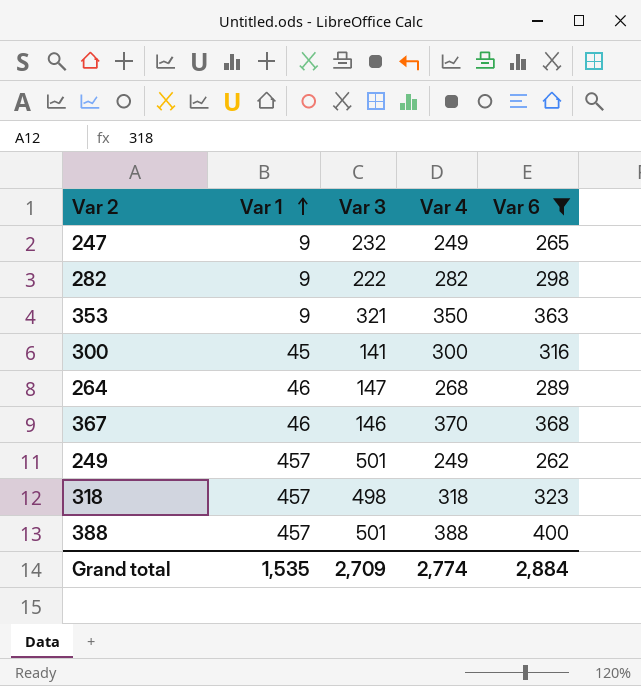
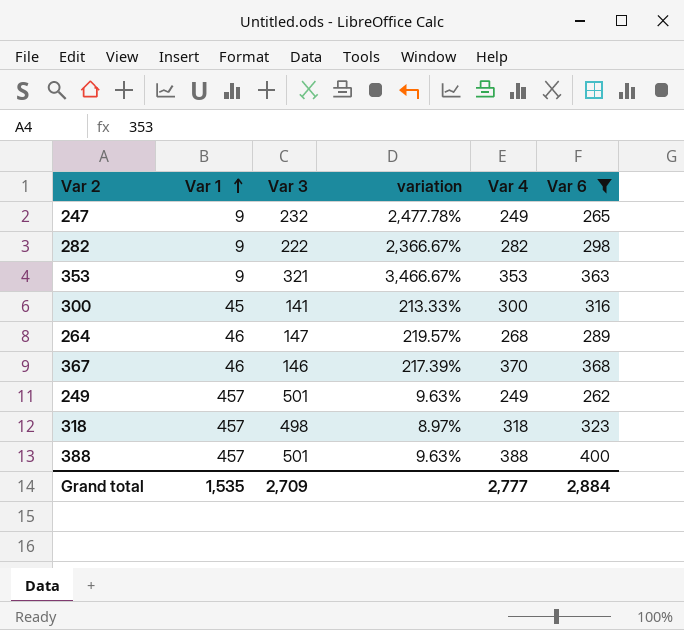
column variation | formula: none -> ([Var 3] - [Var 1]) / [Var 1]
353 | Var 4: 350 -> 353
Grand total | Var 4: 2,774 -> 2,777

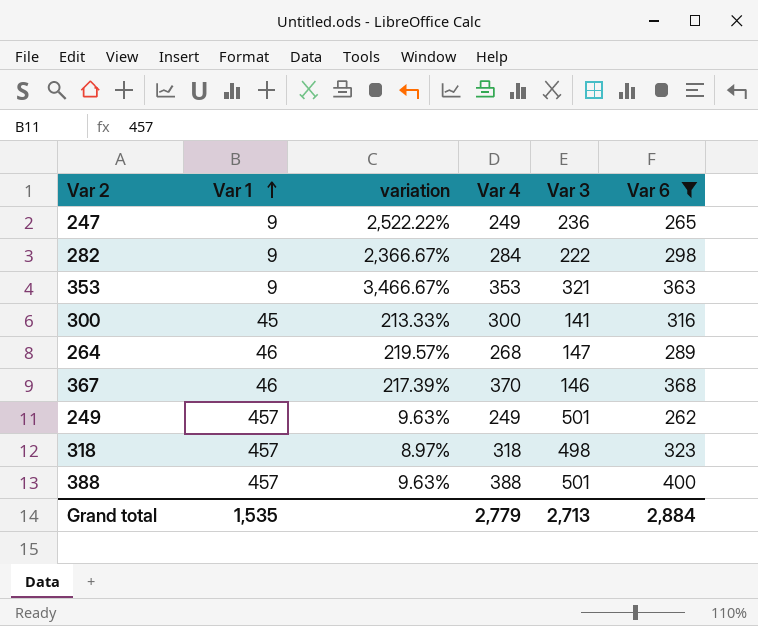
column Var 3 | position: 3 -> 5
247 | variation: 2,477.78% -> 2,522.22%
247 | Var 3: 232 -> 236
282 | Var 4: 282 -> 284
Grand total | Var 4: 2,777 -> 2,779
Grand total | Var 3: 2,709 -> 2,713

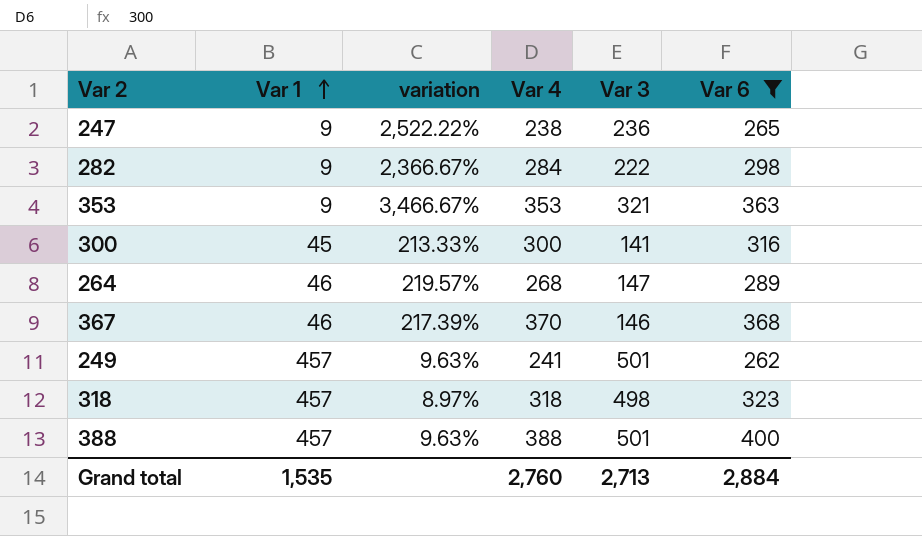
247 | Var 4: 249 -> 238
249 | Var 4: 249 -> 241
Grand total | Var 4: 2,779 -> 2,760

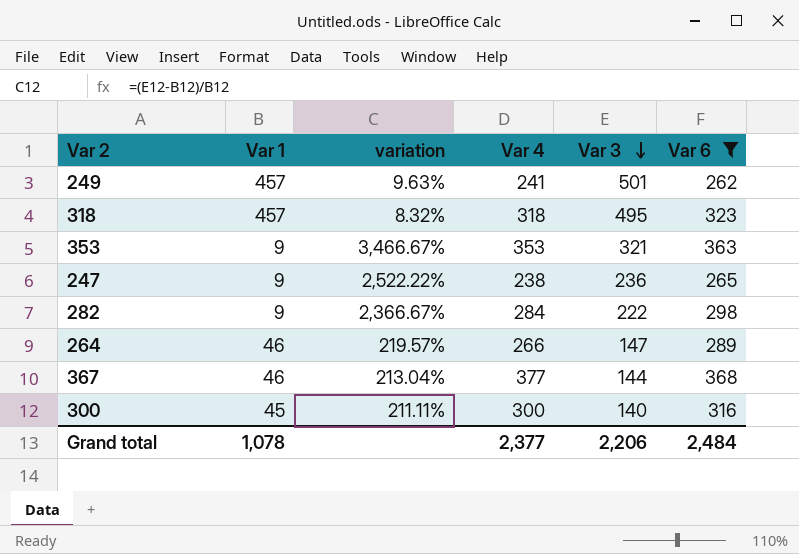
row order: Var 1 ascending -> Var 3 descending
row 388: 457 | 9.63% | 388 | 501 | 400 -> none
318 | variation: 8.97% -> 8.32%
318 | Var 3: 498 -> 495
264 | Var 4: 268 -> 266
367 | variation: 217.39% -> 213.04%
367 | Var 4: 370 -> 377
367 | Var 3: 146 -> 144
300 | variation: 213.33% -> 211.11%
300 | Var 3: 141 -> 140
Grand total | Var 1: 1,535 -> 1,078
Grand total | Var 4: 2,760 -> 2,377
Grand total | Var 3: 2,713 -> 2,206
Grand total | Var 6: 2,884 -> 2,484

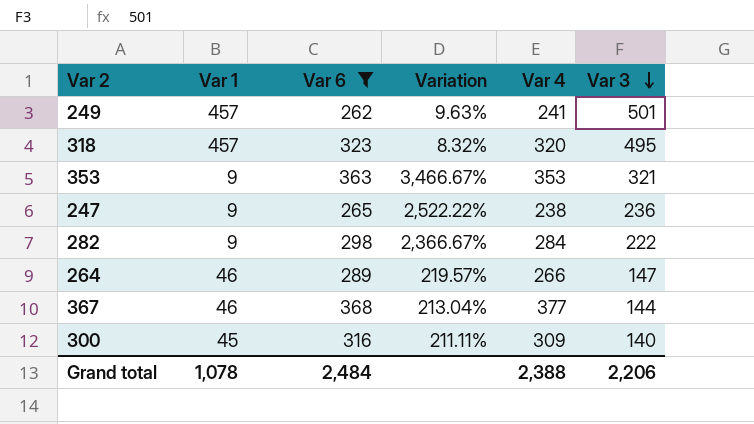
column Var 6 | position: 6 -> 3
column name: variation -> Variation
318 | Var 4: 318 -> 320
300 | Var 4: 300 -> 309
Grand total | Var 4: 2,377 -> 2,388

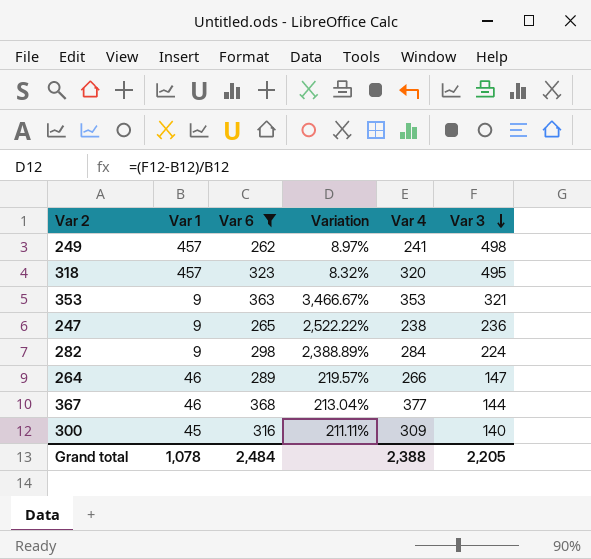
249 | Variation: 9.63% -> 8.97%
249 | Var 3: 501 -> 498
282 | Variation: 2,366.67% -> 2,388.89%
282 | Var 3: 222 -> 224
Grand total | Var 3: 2,206 -> 2,205

